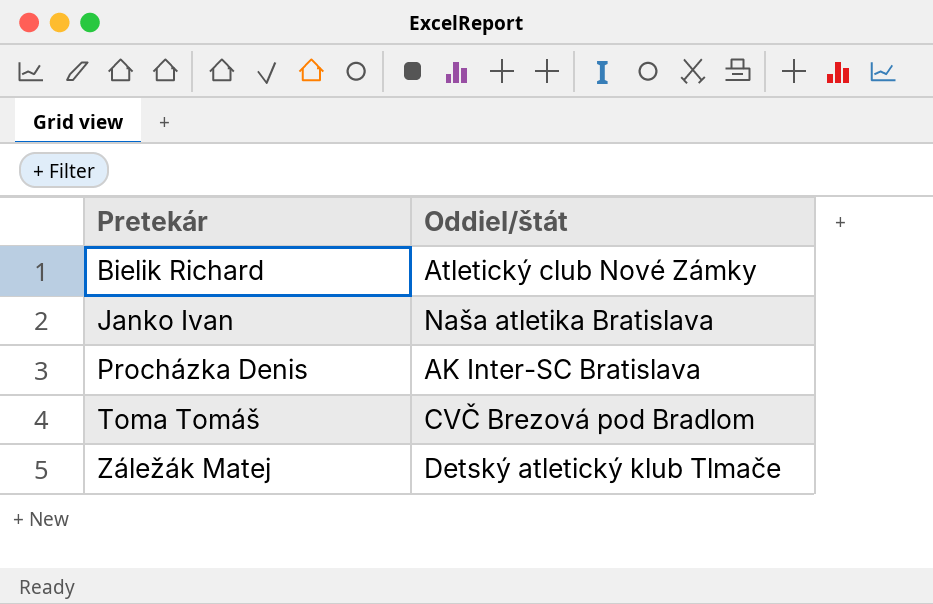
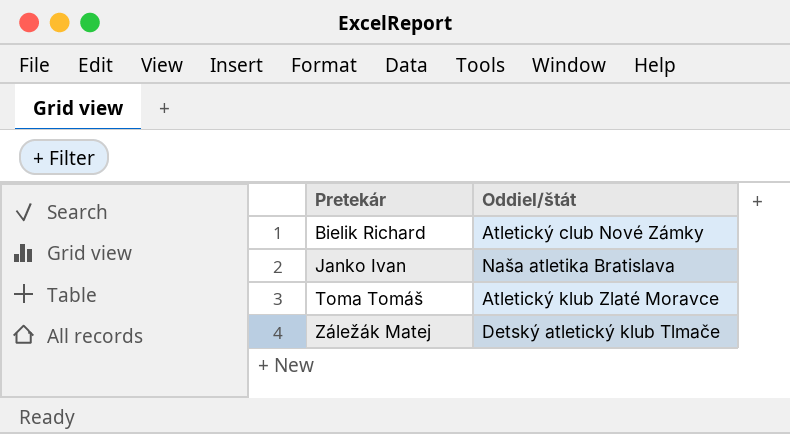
row Procházka Denis: AK Inter-SC Bratislava -> none
Toma Tomáš | Oddiel/štát: CVČ Brezová pod Bradlom -> Atletický klub Zlaté Moravce

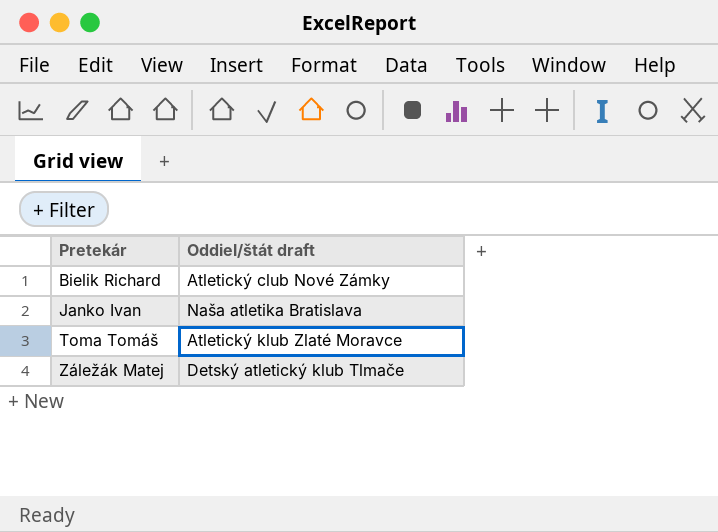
column name: Oddiel/štát -> Oddiel/štát draft

